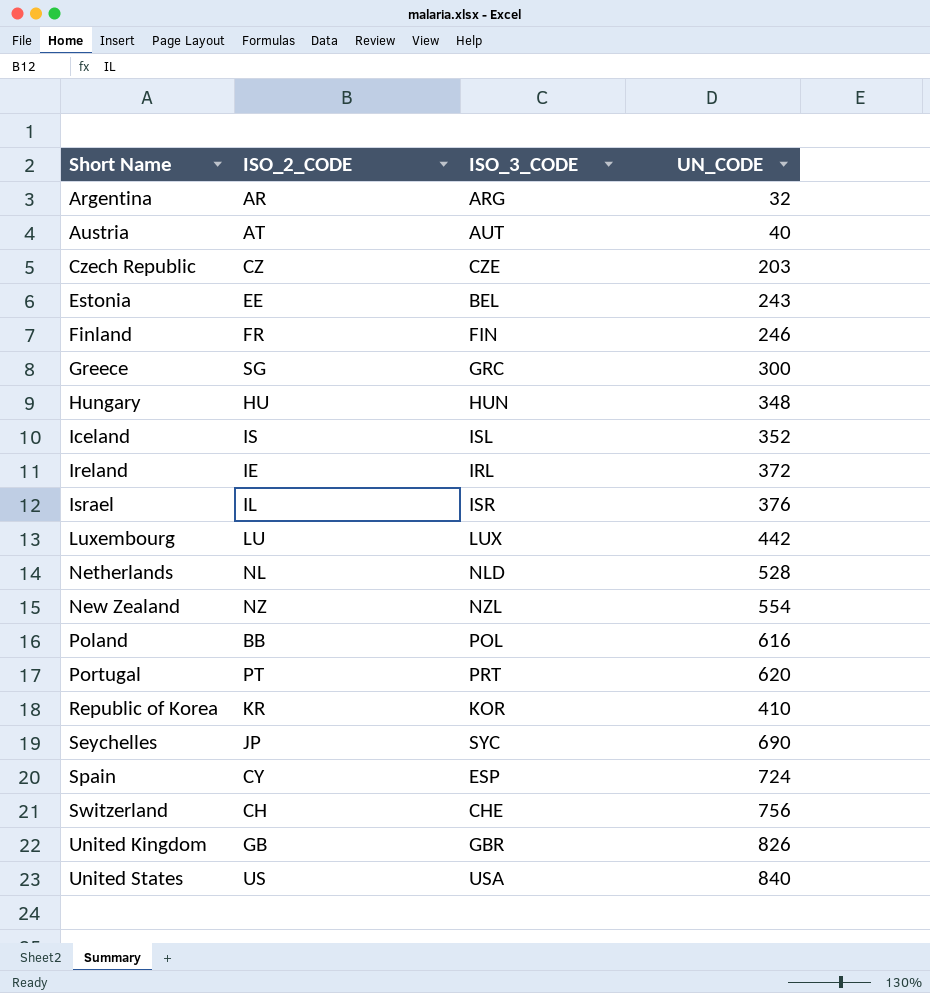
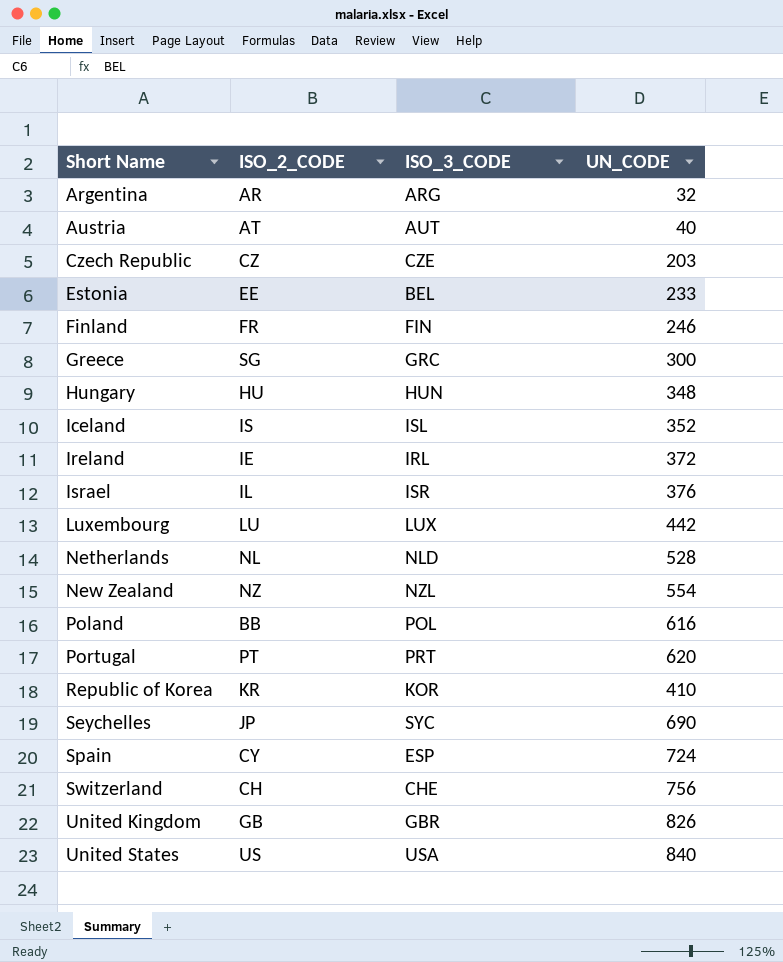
Estonia | UN_CODE: 243 -> 233

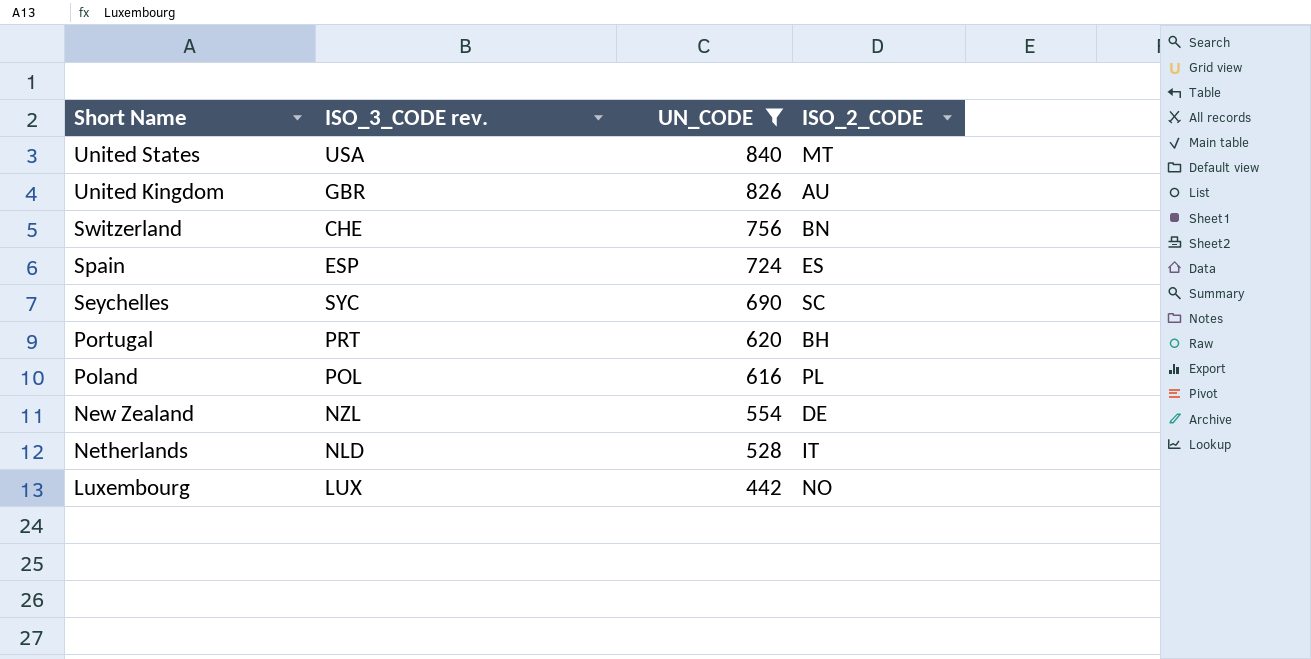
filter: none -> UN_CODE >= 442
row order: Short Name ascending -> Short Name descending
column name: ISO_3_CODE -> ISO_3_CODE rev.
column ISO_2_CODE | position: 2 -> 4
United States | ISO_2_CODE: US -> MT
United Kingdom | ISO_2_CODE: GB -> AU
Switzerland | ISO_2_CODE: CH -> BN
Spain | ISO_2_CODE: CY -> ES
Seychelles | ISO_2_CODE: JP -> SC
Portugal | ISO_2_CODE: PT -> BH
Poland | ISO_2_CODE: BB -> PL
New Zealand | ISO_2_CODE: NZ -> DE
Netherlands | ISO_2_CODE: NL -> IT
Luxembourg | ISO_2_CODE: LU -> NO

